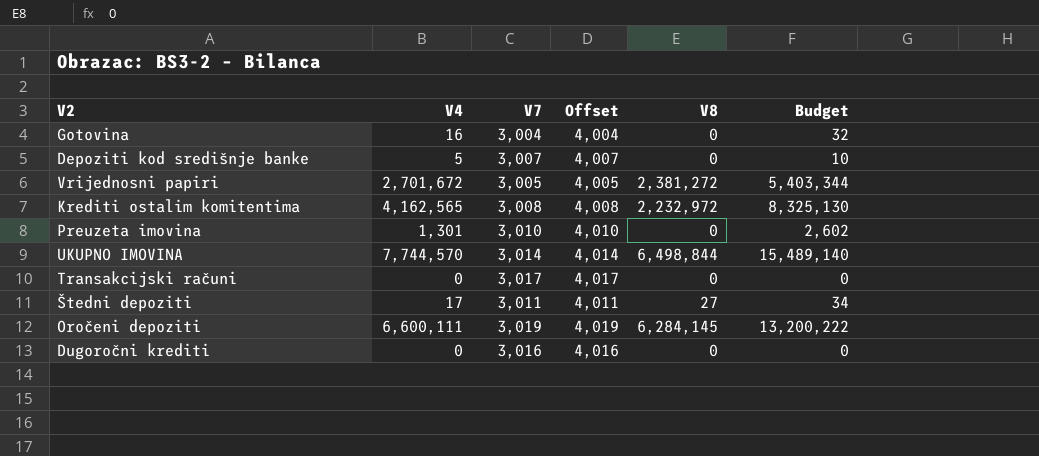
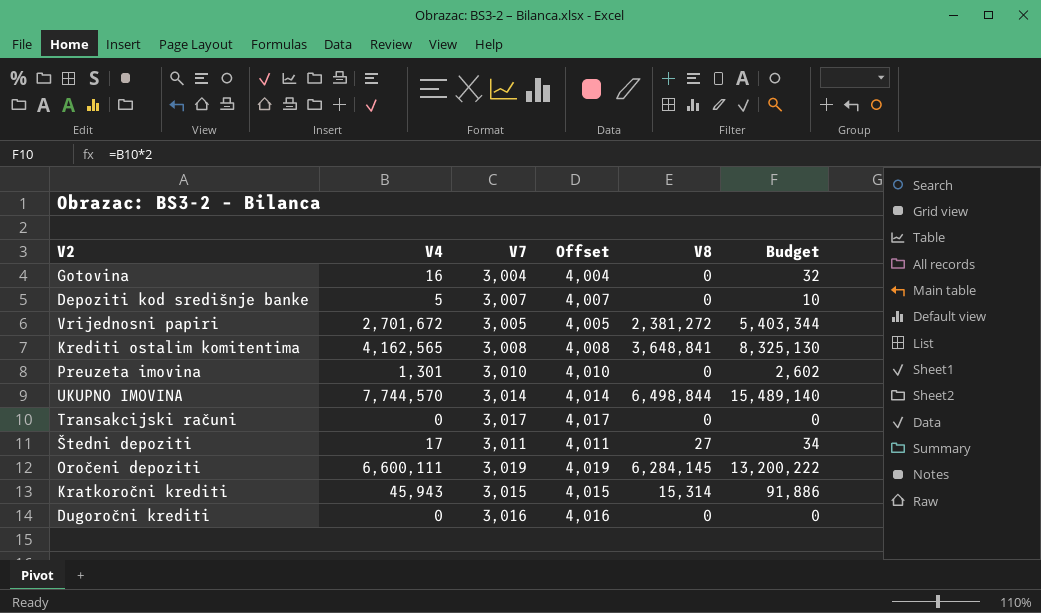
Krediti ostalim komitentima | V8: 2,232,972 -> 3,648,841
row Kratkoročni krediti: none -> 45,943 | 3,015 | 4,015 | 15,314 | 91,886

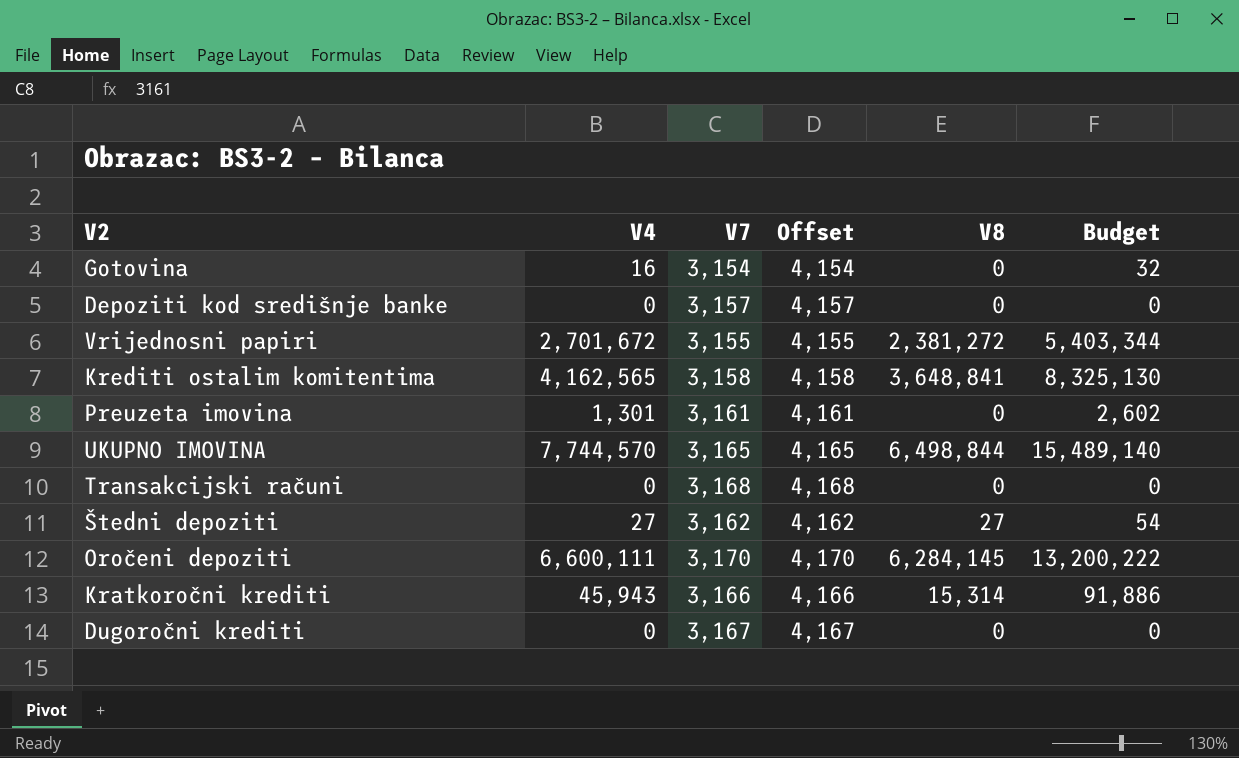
Gotovina | V7: 3,004 -> 3,154
Gotovina | Offset: 4,004 -> 4,154
Depoziti kod središnje banke | V4: 5 -> 0
Depoziti kod središnje banke | V7: 3,007 -> 3,157
Depoziti kod središnje banke | Offset: 4,007 -> 4,157
Depoziti kod središnje banke | Budget: 10 -> 0
Vrijednosni papiri | V7: 3,005 -> 3,155
Vrijednosni papiri | Offset: 4,005 -> 4,155
Krediti ostalim komitentima | V7: 3,008 -> 3,158
Krediti ostalim komitentima | Offset: 4,008 -> 4,158
Preuzeta imovina | V7: 3,010 -> 3,161
Preuzeta imovina | Offset: 4,010 -> 4,161
UKUPNO IMOVINA | V7: 3,014 -> 3,165
UKUPNO IMOVINA | Offset: 4,014 -> 4,165
Transakcijski računi | V7: 3,017 -> 3,168
Transakcijski računi | Offset: 4,017 -> 4,168
Štedni depoziti | V4: 17 -> 27
Štedni depoziti | V7: 3,011 -> 3,162
Štedni depoziti | Offset: 4,011 -> 4,162
Štedni depoziti | Budget: 34 -> 54
Oročeni depoziti | V7: 3,019 -> 3,170
Oročeni depoziti | Offset: 4,019 -> 4,170
Kratkoročni krediti | V7: 3,015 -> 3,166
Kratkoročni krediti | Offset: 4,015 -> 4,166
Dugoročni krediti | V7: 3,016 -> 3,167
Dugoročni krediti | Offset: 4,016 -> 4,167

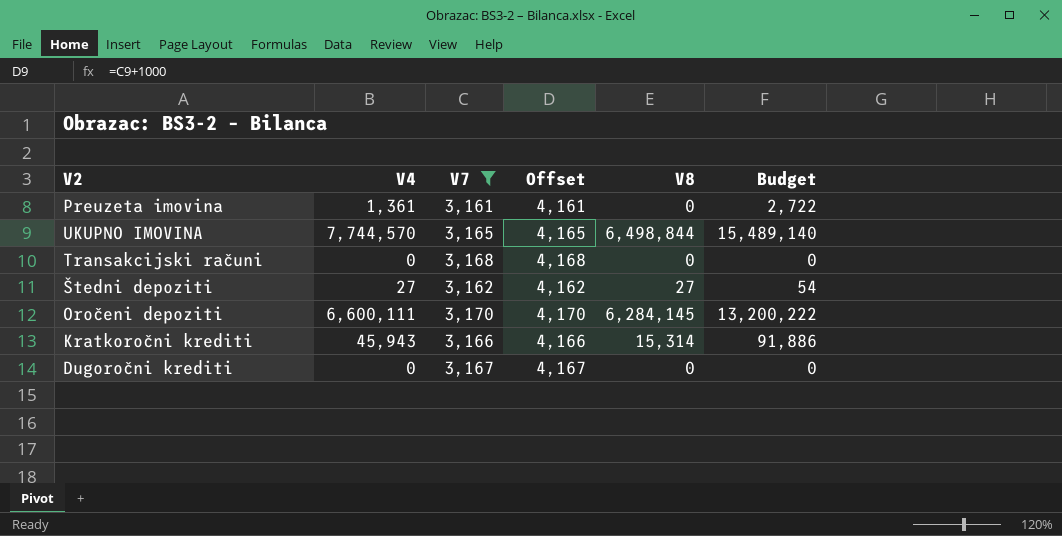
filter: none -> V7 >= 3,161
Preuzeta imovina | V4: 1,301 -> 1,361
Preuzeta imovina | Budget: 2,602 -> 2,722

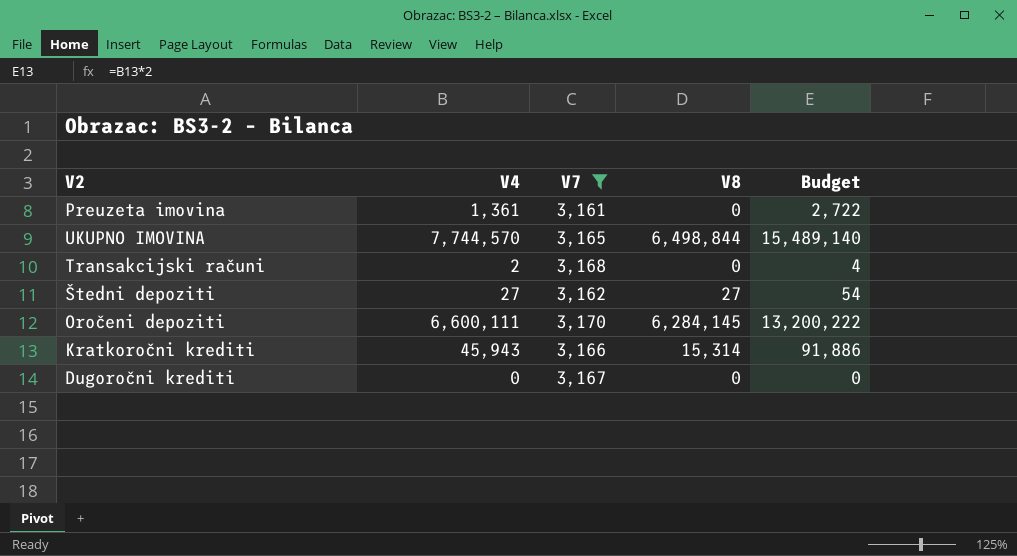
column Offset | formula: [V7] + 1000 -> none
Transakcijski računi | V4: 0 -> 2
Transakcijski računi | Budget: 0 -> 4

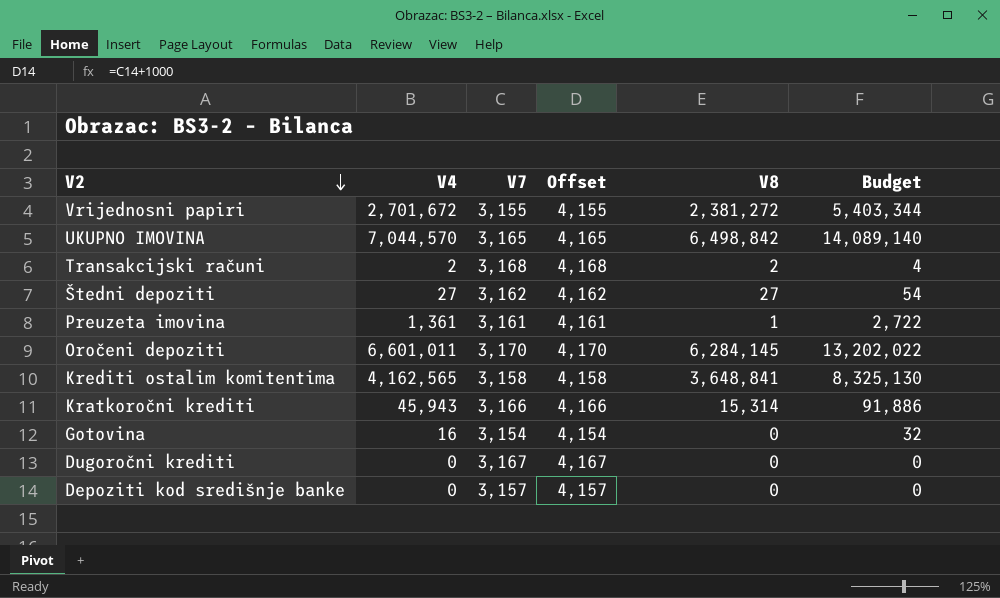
filter: V7 >= 3,161 -> none
row order: none -> V2 descending
column Offset | formula: none -> [V7] + 1000
UKUPNO IMOVINA | V4: 7,744,570 -> 7,044,570
UKUPNO IMOVINA | V8: 6,498,844 -> 6,498,842
UKUPNO IMOVINA | Budget: 15,489,140 -> 14,089,140
Transakcijski računi | V8: 0 -> 2
Preuzeta imovina | V8: 0 -> 1
Oročeni depoziti | V4: 6,600,111 -> 6,601,011
Oročeni depoziti | Budget: 13,200,222 -> 13,202,022

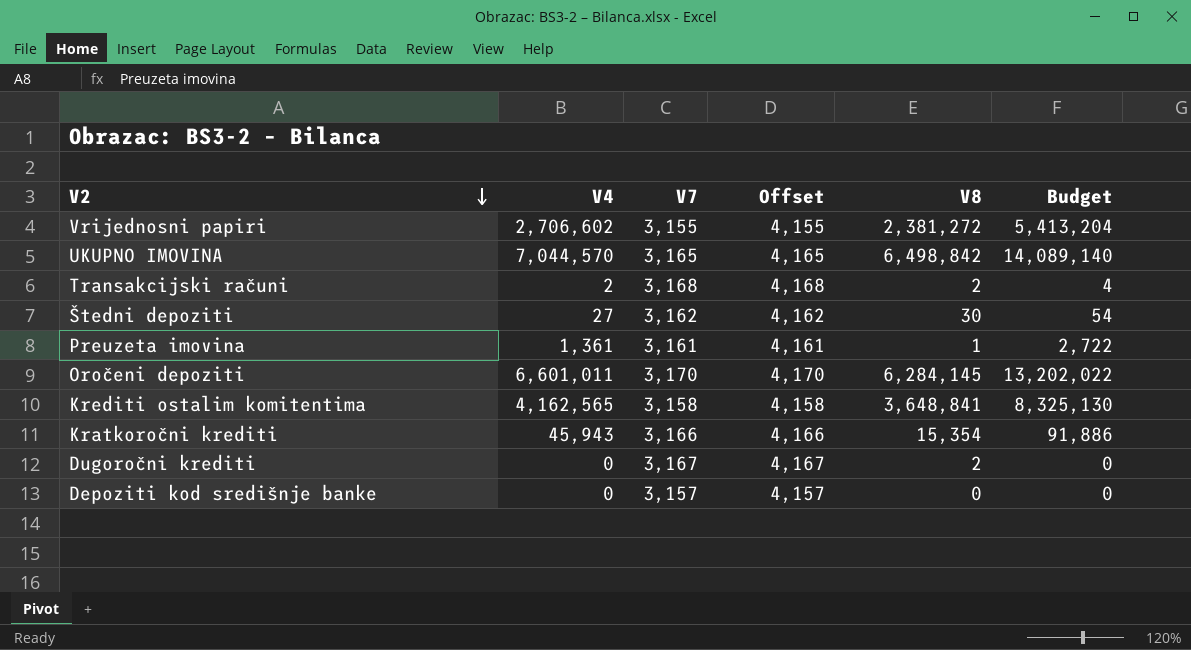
row Gotovina: 16 | 3,154 | 4,154 | 0 | 32 -> none
Vrijednosni papiri | V4: 2,701,672 -> 2,706,602
Vrijednosni papiri | Budget: 5,403,344 -> 5,413,204
Štedni depoziti | V8: 27 -> 30
Kratkoročni krediti | V8: 15,314 -> 15,354
Dugoročni krediti | V8: 0 -> 2

